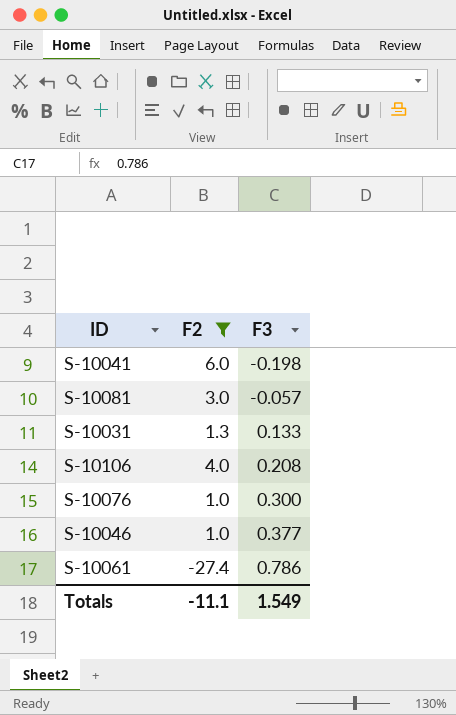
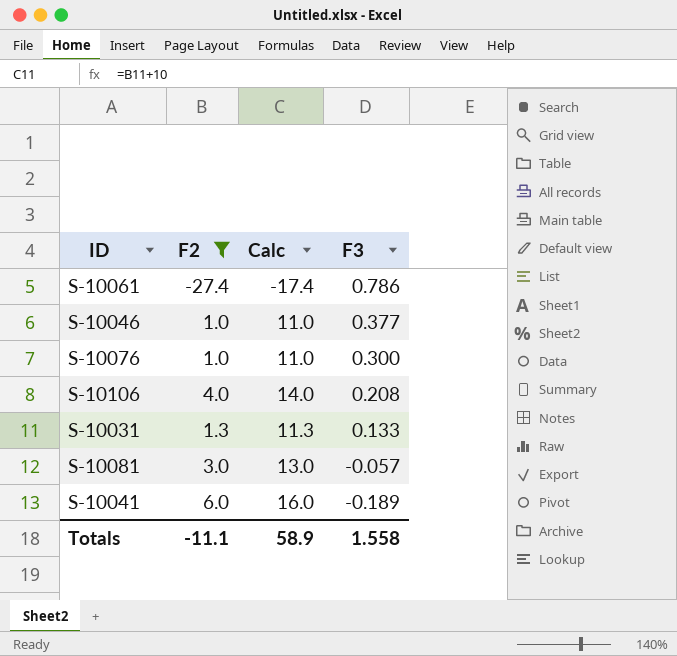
row order: F3 ascending -> F3 descending
column Calc | formula: none -> [F2] + 10
S-10041 | F3: -0.198 -> -0.189
Totals | F3: 1.549 -> 1.558

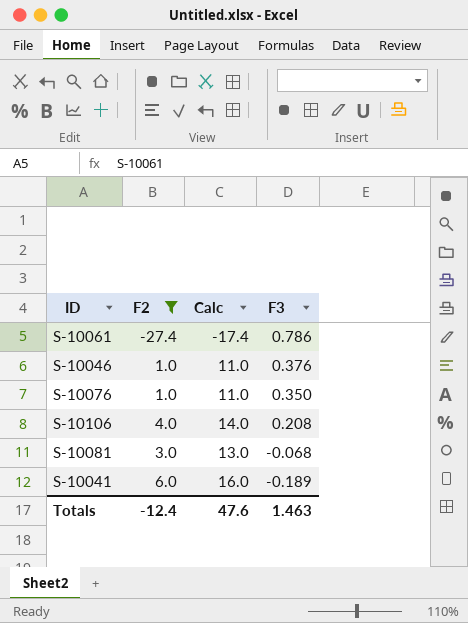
row S-10031: 1.3 | 11.3 | 0.133 -> none
S-10046 | F3: 0.377 -> 0.376
S-10076 | F3: 0.300 -> 0.350
S-10081 | F3: -0.057 -> -0.068
Totals | F2: -11.1 -> -12.4
Totals | Calc: 58.9 -> 47.6
Totals | F3: 1.558 -> 1.463

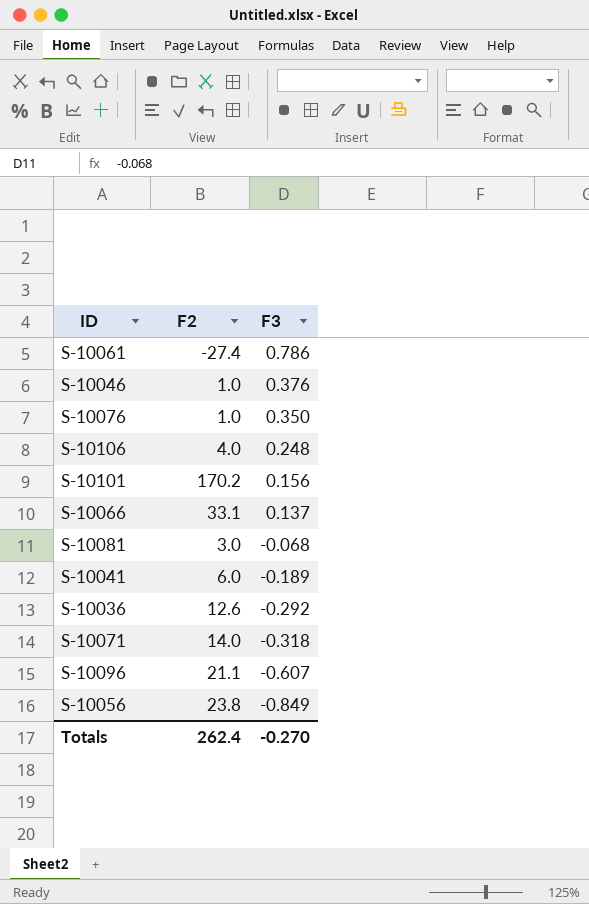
filter: F2 <= 6.0 -> none
column Calc | formula: [F2] + 10 -> none
S-10106 | F3: 0.208 -> 0.248
Totals | F2: -12.4 -> 262.4
Totals | F3: 1.463 -> -0.270

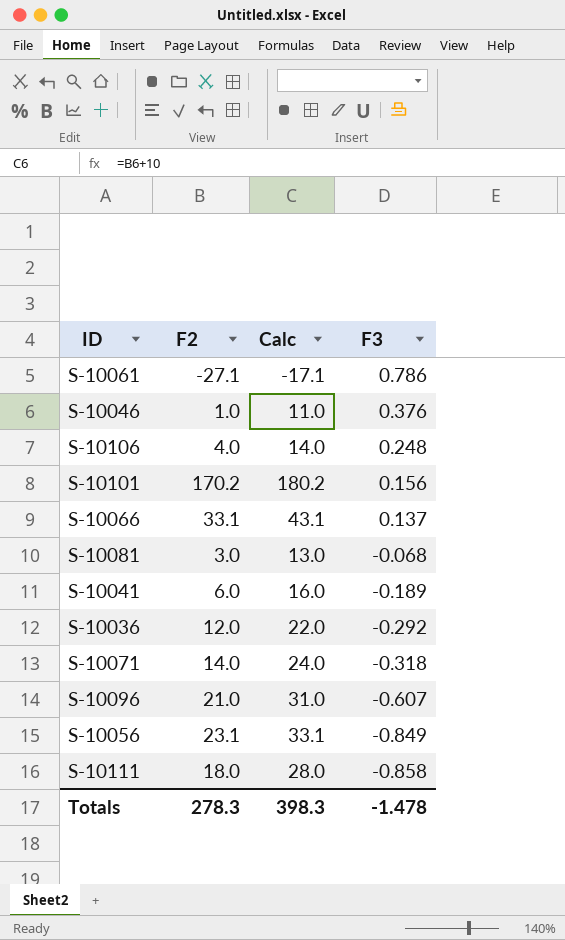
column Calc | formula: none -> [F2] + 10
row S-10076: 1.0 | 0.350 -> none
S-10061 | F2: -27.4 -> -27.1
S-10036 | F2: 12.6 -> 12.0
S-10096 | F2: 21.1 -> 21.0
S-10056 | F2: 23.8 -> 23.1
row S-10111: none -> 18.0 | 28.0 | -0.858
Totals | F2: 262.4 -> 278.3
Totals | F3: -0.270 -> -1.478

